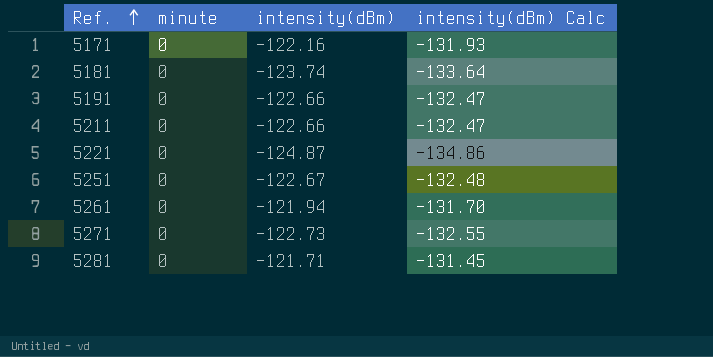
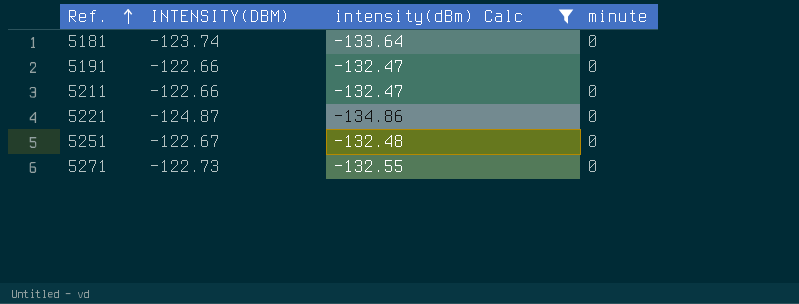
filter: none -> intensity(dBm) Calc <= -132.47
column name: intensity(dBm) -> INTENSITY(DBM)
column minute | position: 2 -> 4

